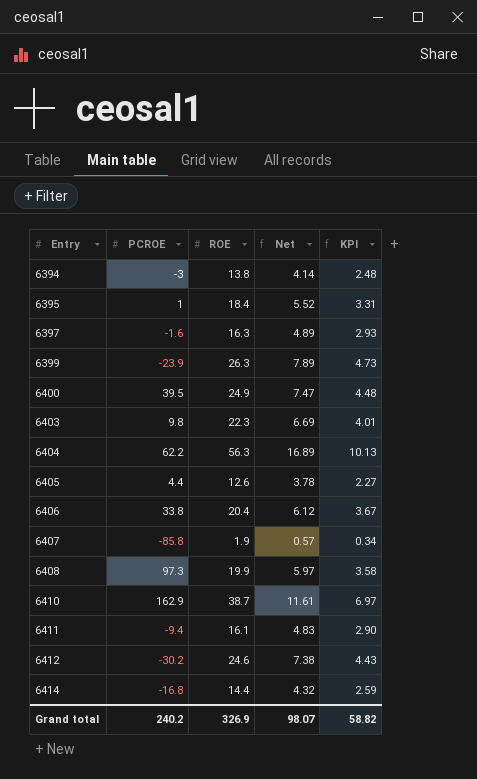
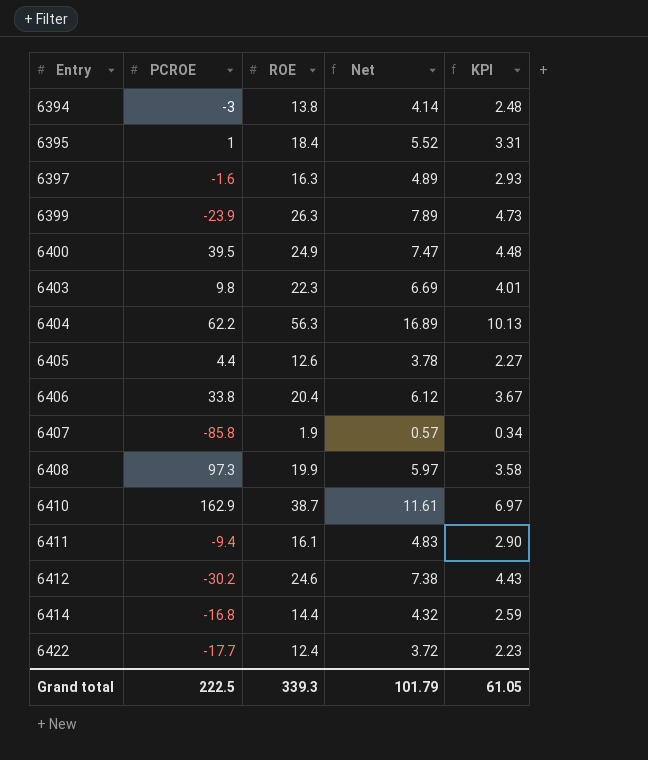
row 6422: none -> -17.7 | 12.4 | 3.72 | 2.23
Grand total | PCROE: 240.2 -> 222.5
Grand total | ROE: 326.9 -> 339.3
Grand total | Net: 98.07 -> 101.79
Grand total | KPI: 58.82 -> 61.05

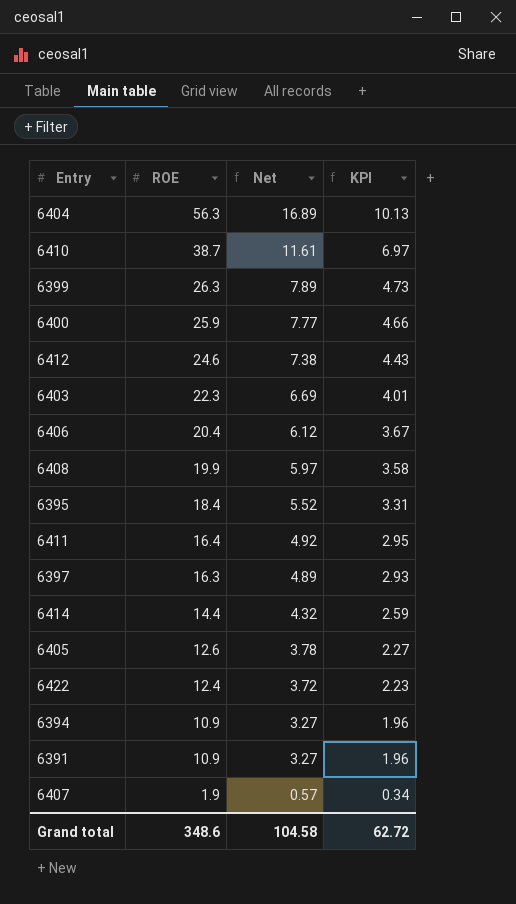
row order: Entry ascending -> ROE descending
column PCROE | position: 2 -> none
6400 | ROE: 24.9 -> 25.9
6400 | Net: 7.47 -> 7.77
6400 | KPI: 4.48 -> 4.66
6411 | ROE: 16.1 -> 16.4
6411 | Net: 4.83 -> 4.92
6411 | KPI: 2.90 -> 2.95
6394 | ROE: 13.8 -> 10.9
6394 | Net: 4.14 -> 3.27
6394 | KPI: 2.48 -> 1.96
row 6391: none -> 10.9 | 3.27 | 1.96
Grand total | ROE: 339.3 -> 348.6
Grand total | Net: 101.79 -> 104.58
Grand total | KPI: 61.05 -> 62.72

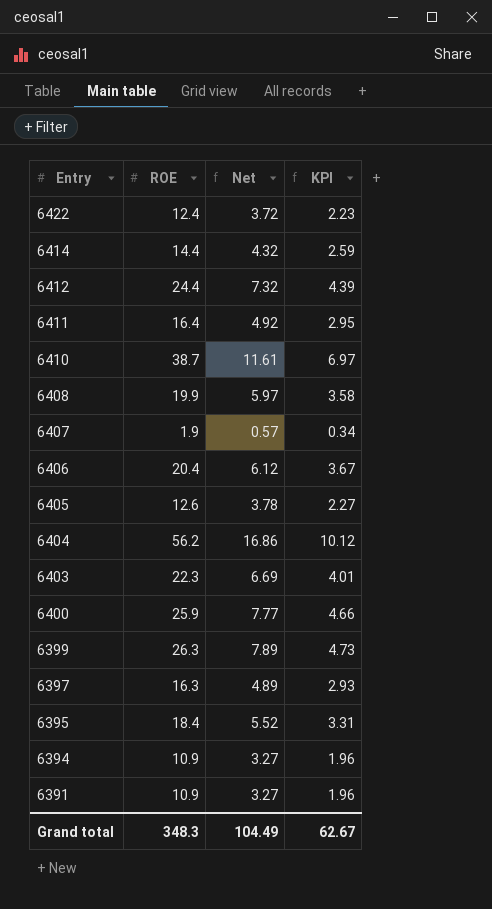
row order: ROE descending -> Entry descending
6412 | ROE: 24.6 -> 24.4
6412 | Net: 7.38 -> 7.32
6412 | KPI: 4.43 -> 4.39
6404 | ROE: 56.3 -> 56.2
6404 | Net: 16.89 -> 16.86
6404 | KPI: 10.13 -> 10.12
Grand total | ROE: 348.6 -> 348.3
Grand total | Net: 104.58 -> 104.49
Grand total | KPI: 62.72 -> 62.67

